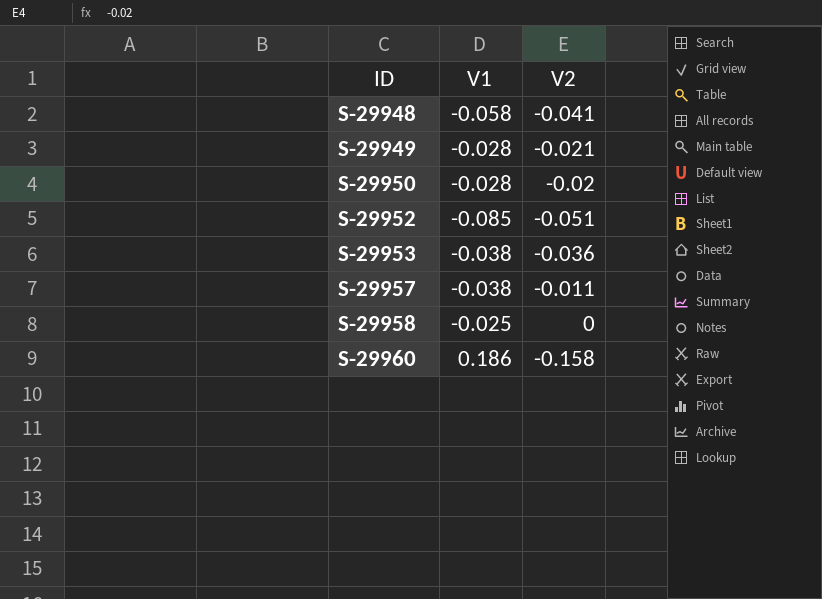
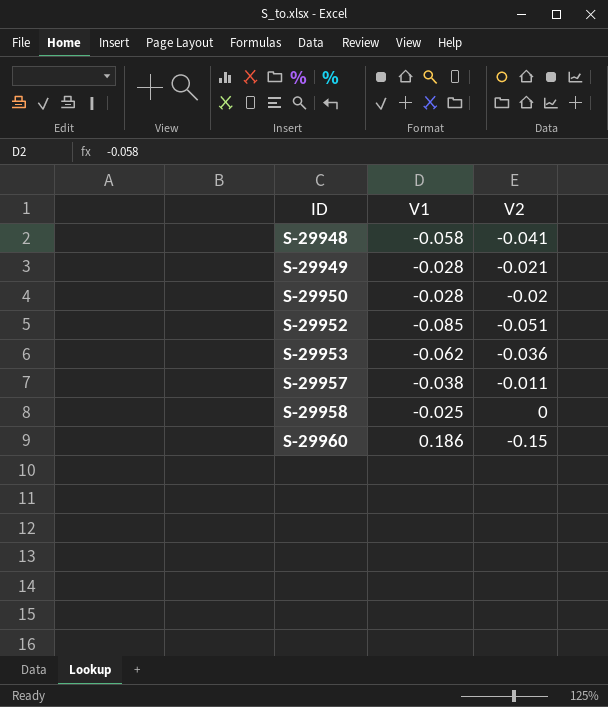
S-29953 | V1: -0.038 -> -0.062
S-29960 | V2: -0.158 -> -0.15

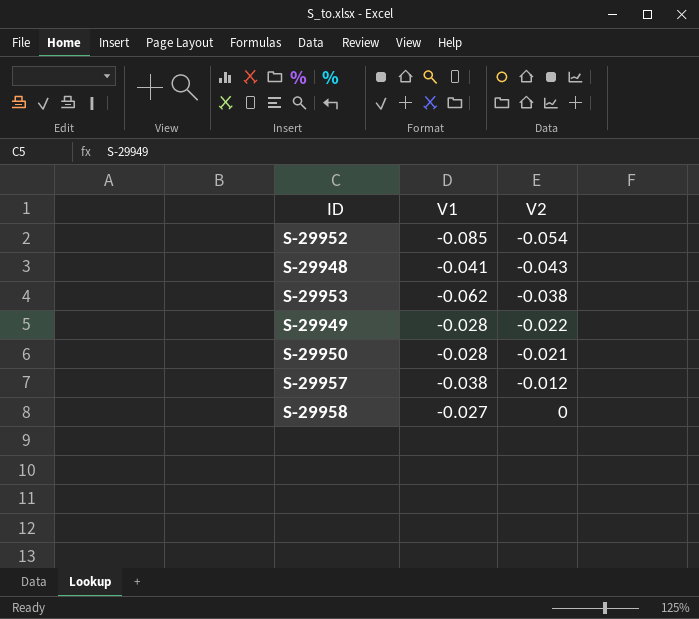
row order: ID ascending -> V2 ascending
row S-29960: 0.186 | -0.15 -> none
S-29952 | V2: -0.051 -> -0.054
S-29948 | V1: -0.058 -> -0.041
S-29948 | V2: -0.041 -> -0.043
S-29953 | V2: -0.036 -> -0.038
S-29949 | V2: -0.021 -> -0.022
S-29950 | V2: -0.02 -> -0.021
S-29957 | V2: -0.011 -> -0.012
S-29958 | V1: -0.025 -> -0.027

